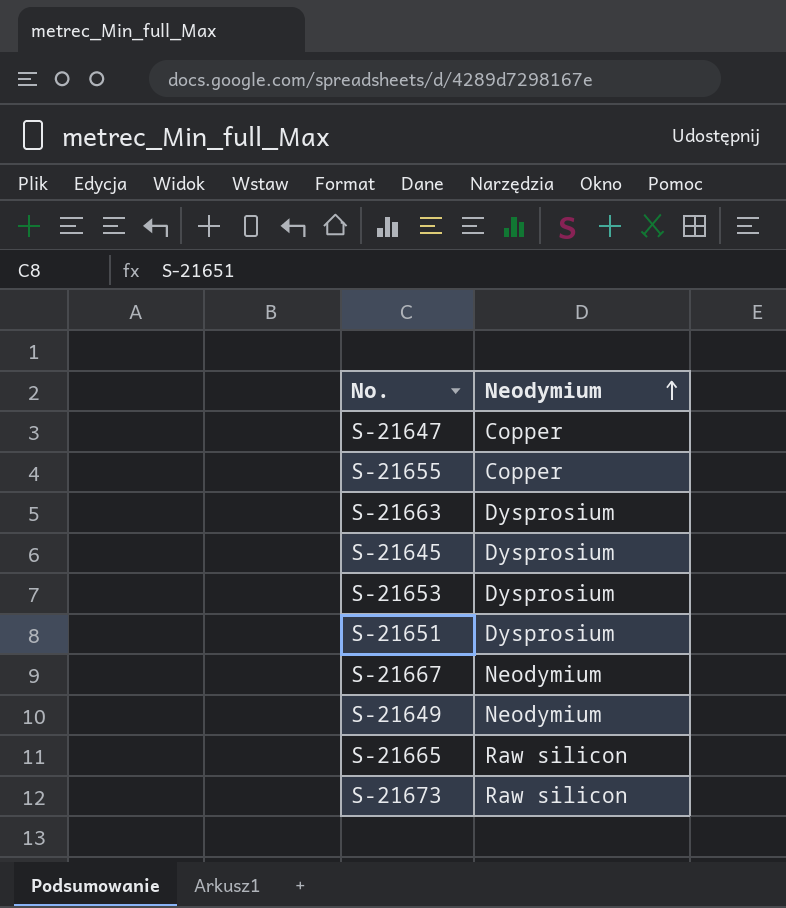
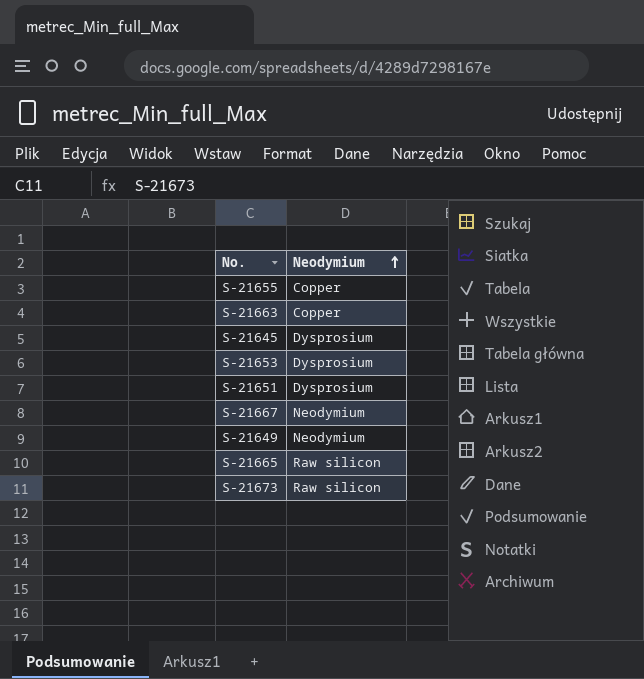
row S-21647: Copper -> none
S-21663 | Neodymium: Dysprosium -> Copper

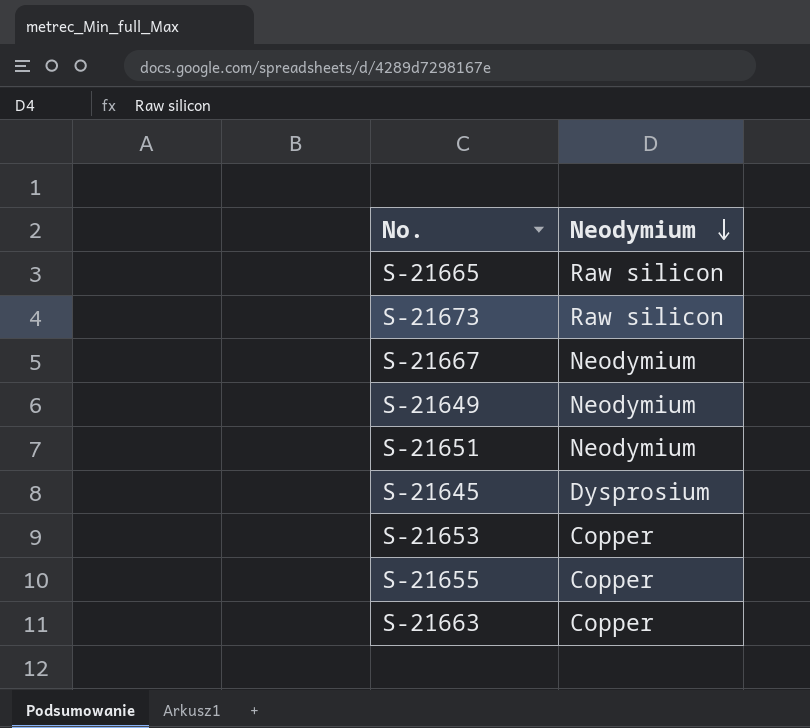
row order: Neodymium ascending -> Neodymium descending
S-21651 | Neodymium: Dysprosium -> Neodymium
S-21653 | Neodymium: Dysprosium -> Copper

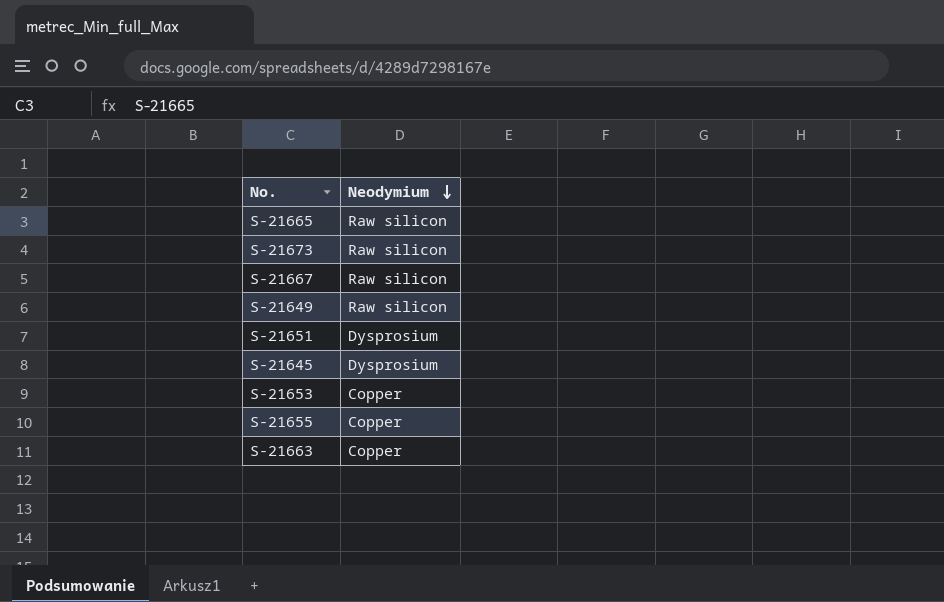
S-21667 | Neodymium: Neodymium -> Raw silicon
S-21649 | Neodymium: Neodymium -> Raw silicon
S-21651 | Neodymium: Neodymium -> Dysprosium

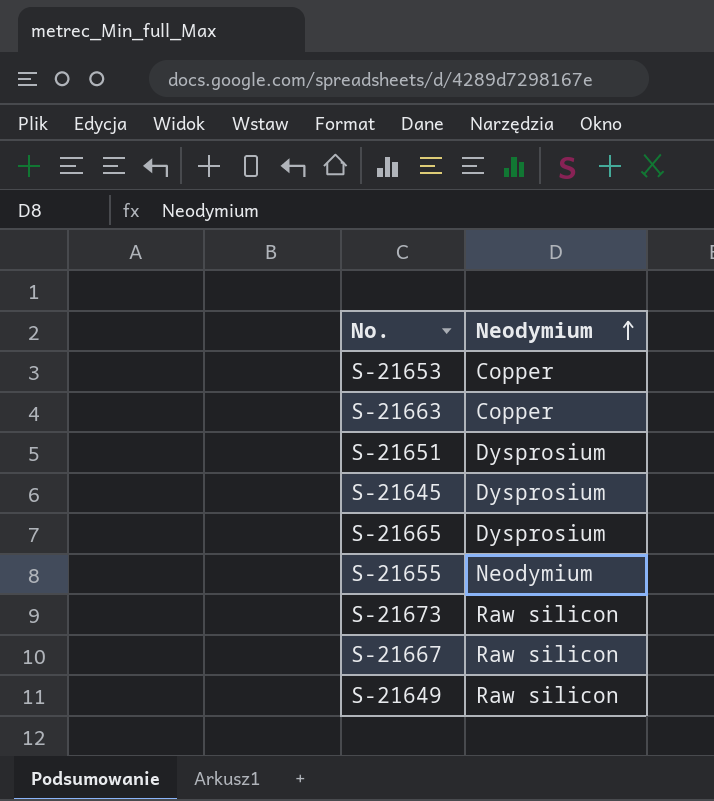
row order: Neodymium descending -> Neodymium ascending
S-21665 | Neodymium: Raw silicon -> Dysprosium
S-21655 | Neodymium: Copper -> Neodymium

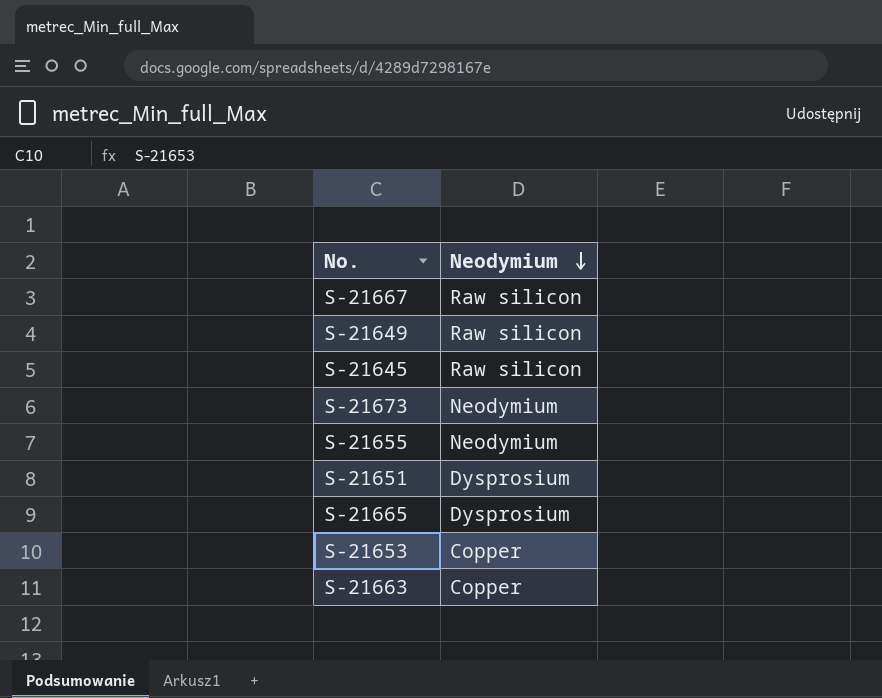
row order: Neodymium ascending -> Neodymium descending
S-21645 | Neodymium: Dysprosium -> Raw silicon
S-21673 | Neodymium: Raw silicon -> Neodymium

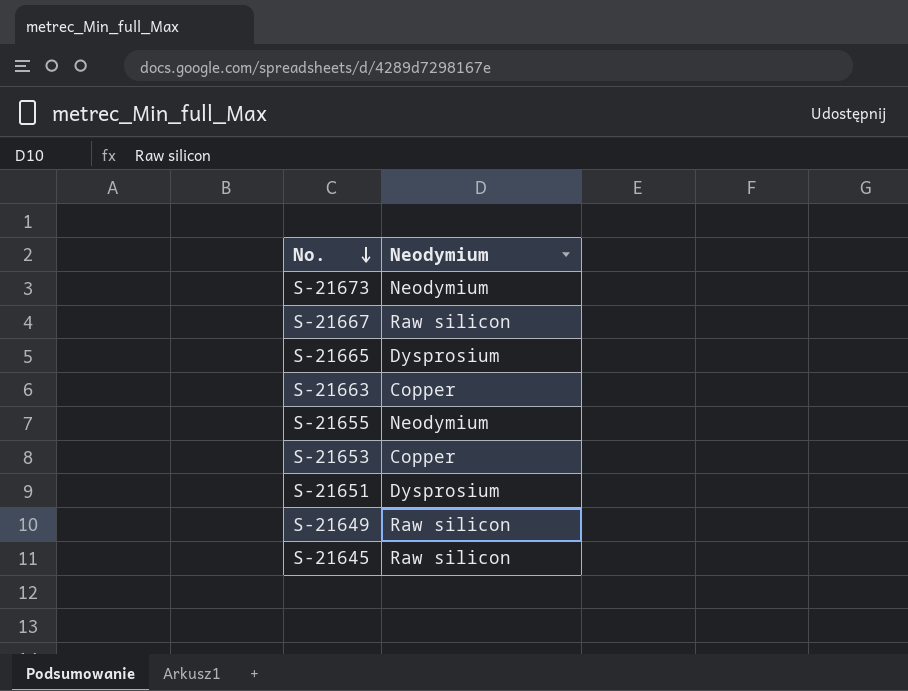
row order: Neodymium descending -> No. descending

